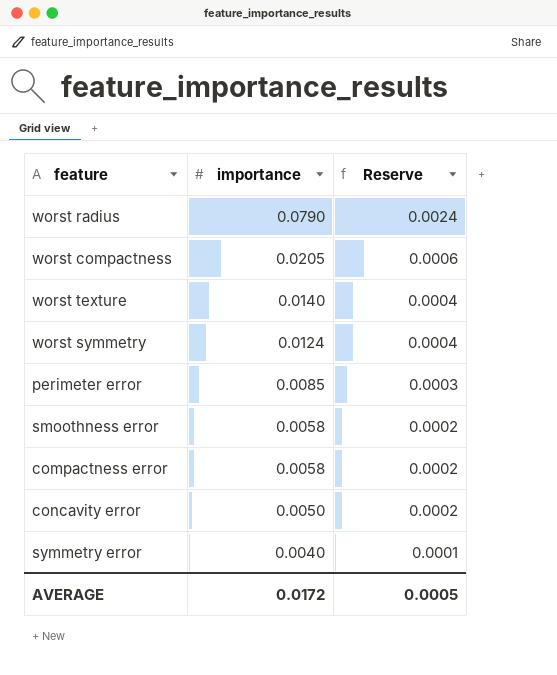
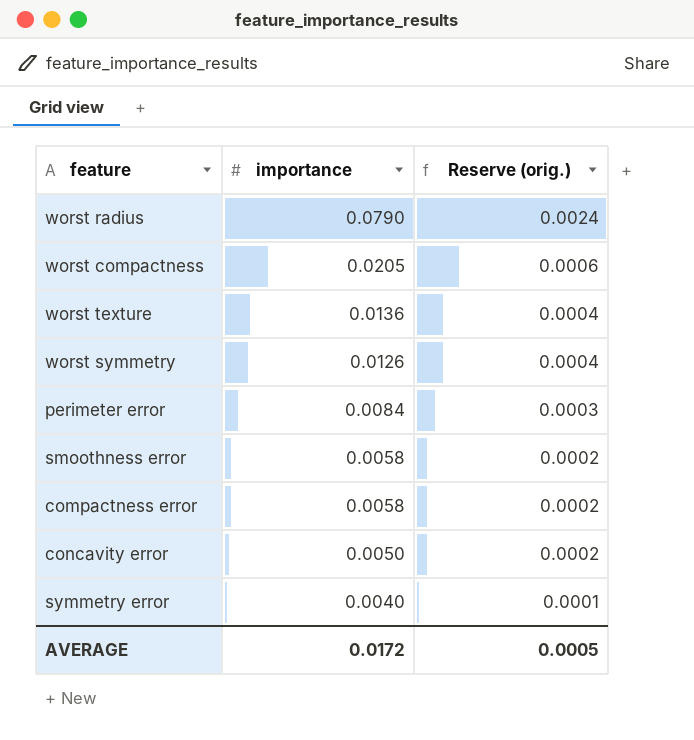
column name: Reserve -> Reserve (orig.)
worst texture | importance: 0.0140 -> 0.0136
worst symmetry | importance: 0.0124 -> 0.0126
perimeter error | importance: 0.0085 -> 0.0084

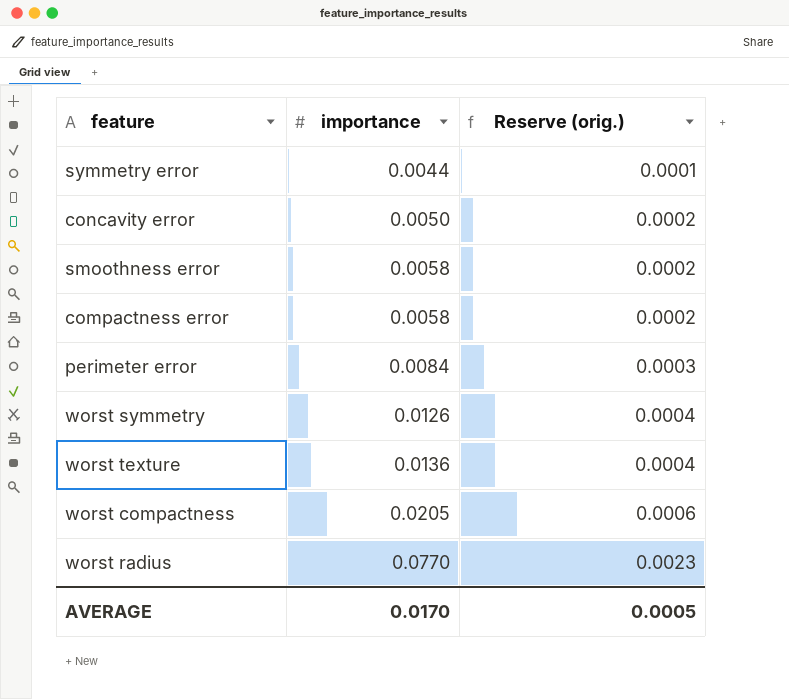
row order: importance descending -> importance ascending
symmetry error | importance: 0.0040 -> 0.0044
worst radius | importance: 0.0790 -> 0.0770
worst radius | Reserve (orig.): 0.0024 -> 0.0023
AVERAGE | importance: 0.0172 -> 0.0170

